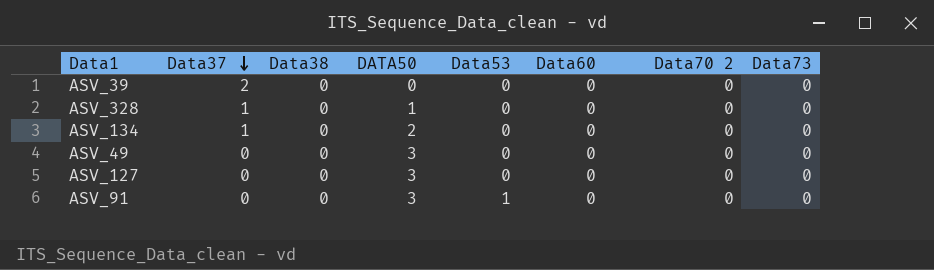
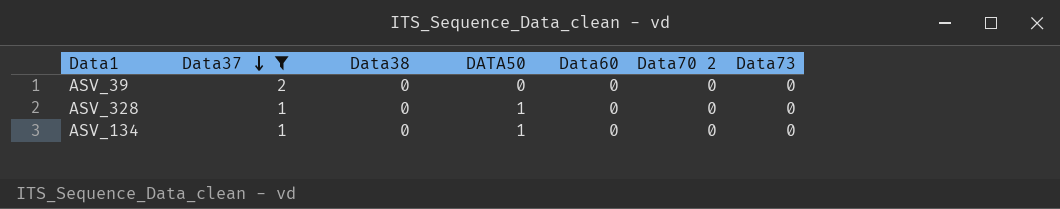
filter: none -> Data37 != 0
column Data53 | position: 5 -> none
ASV_134 | DATA50: 2 -> 1

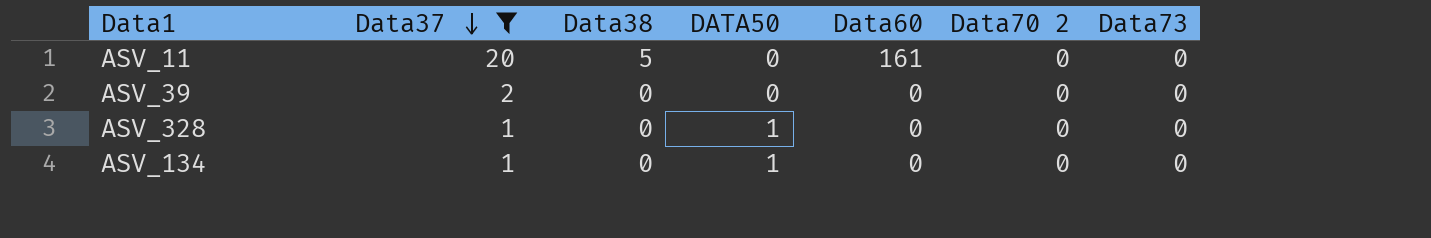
row ASV_11: none -> 20 | 5 | 0 | 161 | 0 | 0

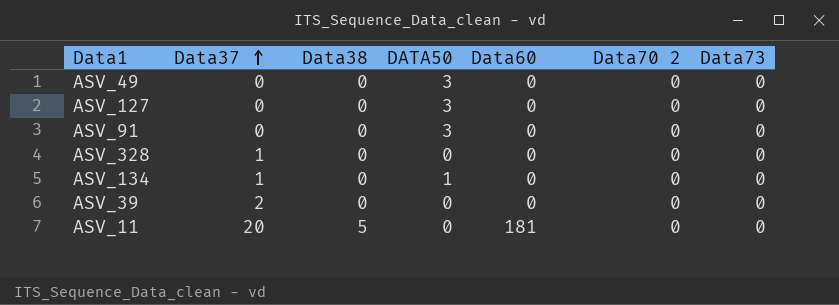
filter: Data37 != 0 -> none
row order: Data37 descending -> Data37 ascending
ASV_328 | DATA50: 1 -> 0
ASV_11 | Data60: 161 -> 181

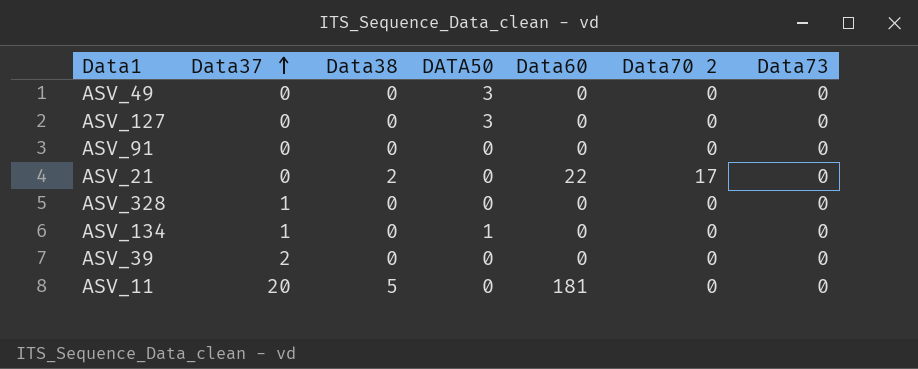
ASV_91 | DATA50: 3 -> 0
row ASV_21: none -> 0 | 2 | 0 | 22 | 17 | 0

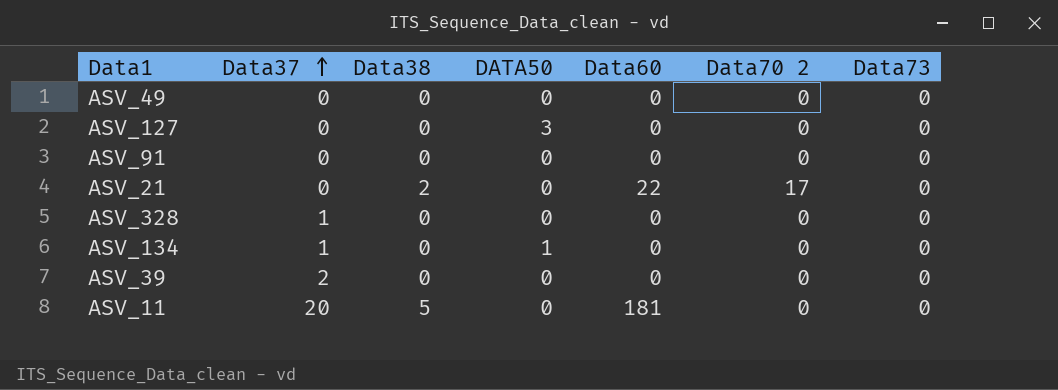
ASV_49 | DATA50: 3 -> 0

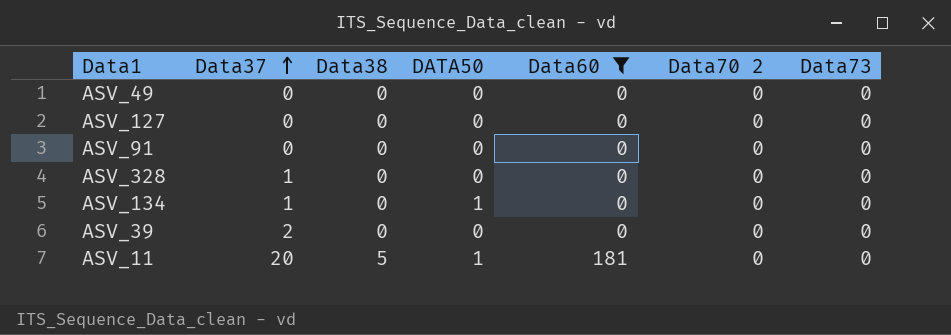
filter: none -> Data60 != 22
ASV_127 | DATA50: 3 -> 0
ASV_11 | DATA50: 0 -> 1

